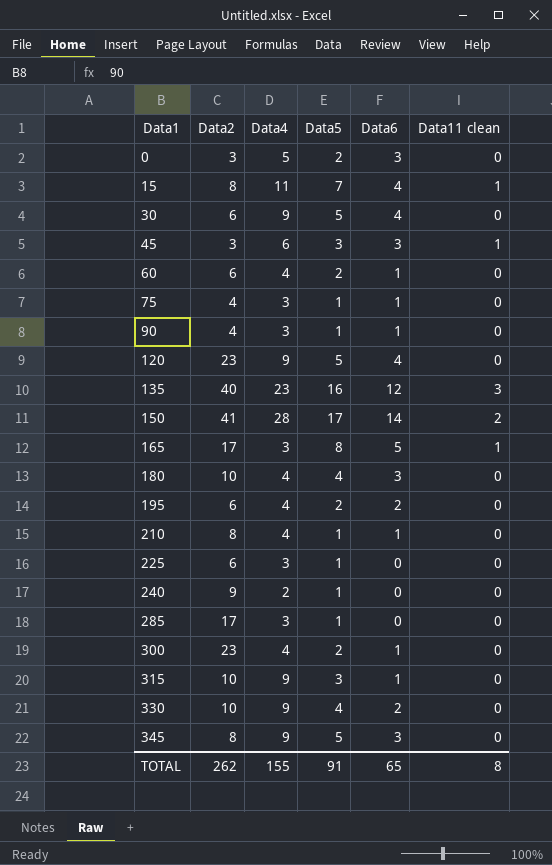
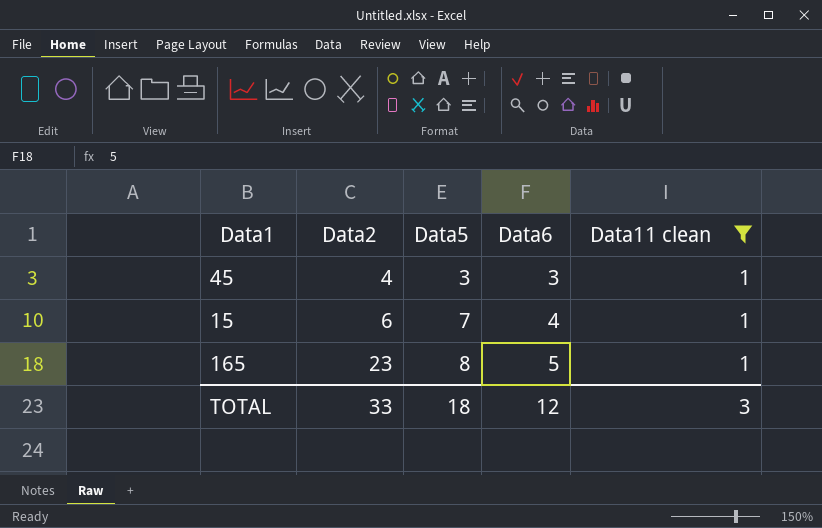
filter: none -> Data11 clean = 1
row order: Data1 ascending -> Data2 ascending
column Data4 | position: 3 -> none
45 | Data2: 3 -> 4
15 | Data2: 8 -> 6
165 | Data2: 17 -> 23
TOTAL | Data2: 262 -> 33
TOTAL | Data5: 91 -> 18
TOTAL | Data6: 65 -> 12
TOTAL | Data11 clean: 8 -> 3

